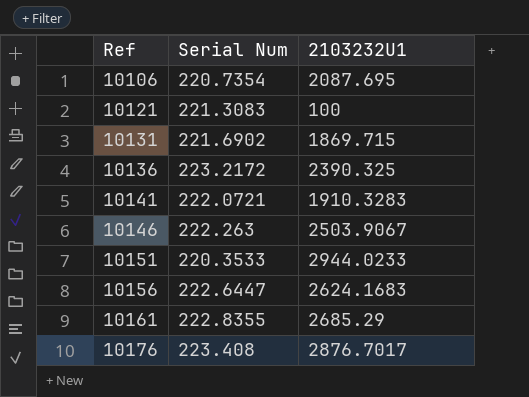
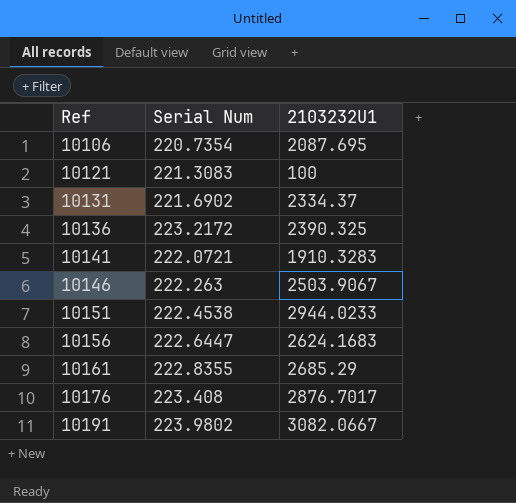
10131 | 2103232U1: 1869.715 -> 2334.37
10151 | Serial Num: 220.3533 -> 222.4538
row 10191: none -> 223.9802 | 3082.0667

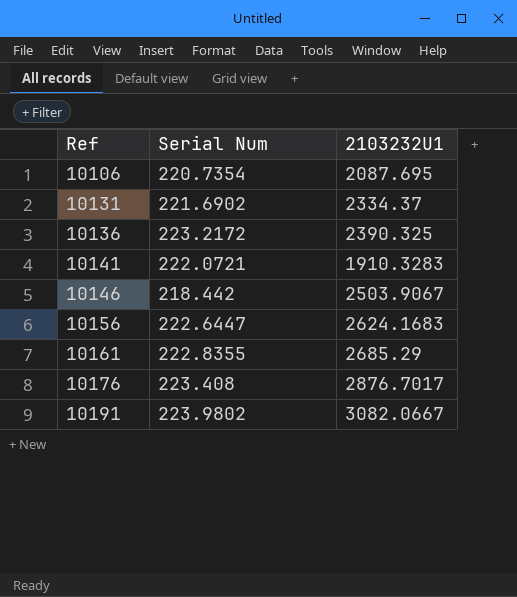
row 10121: 221.3083 | 100 -> none
row 10151: 222.4538 | 2944.0233 -> none
10146 | Serial Num: 222.263 -> 218.442

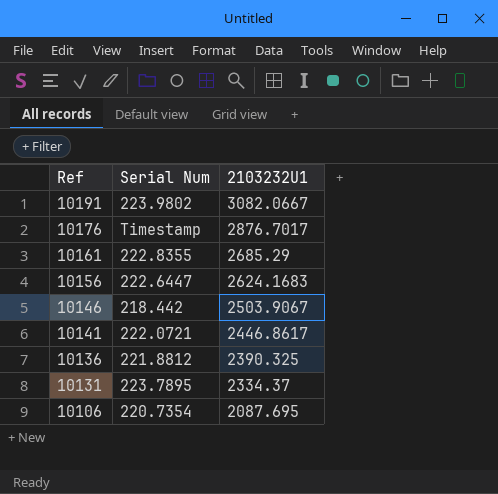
row order: Ref ascending -> Ref descending
10176 | Serial Num: 223.408 -> Timestamp
10141 | 2103232U1: 1910.3283 -> 2446.8617
10136 | Serial Num: 223.2172 -> 221.8812
10131 | Serial Num: 221.6902 -> 223.7895

